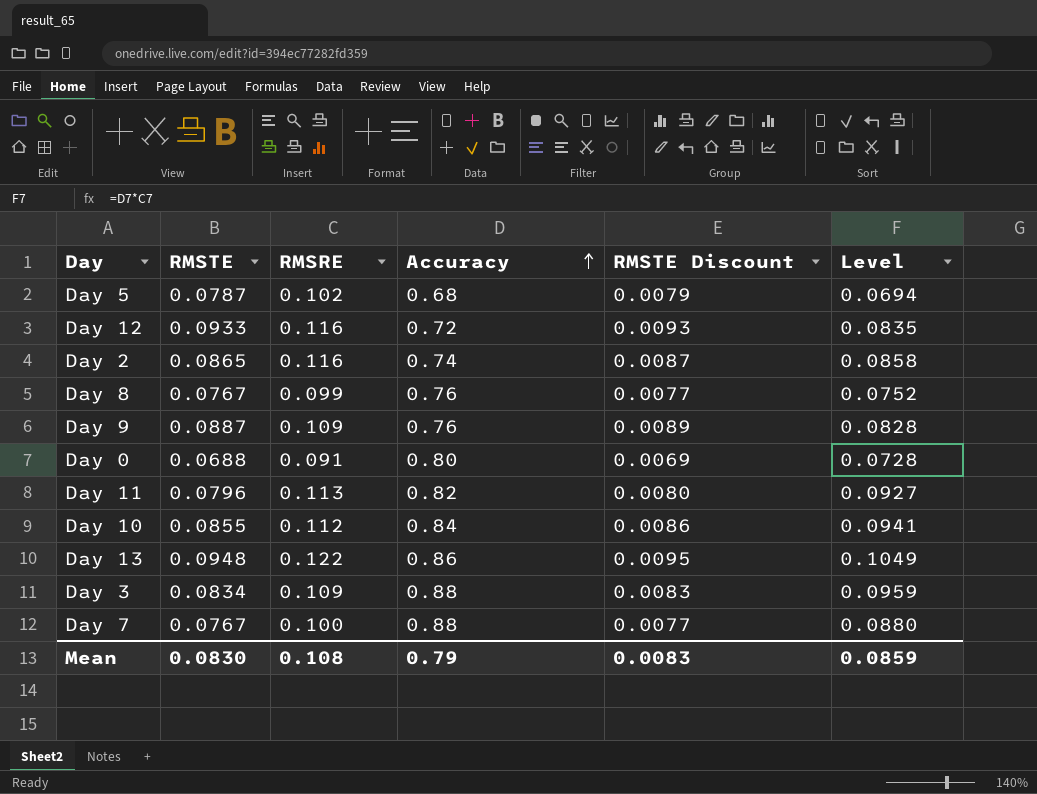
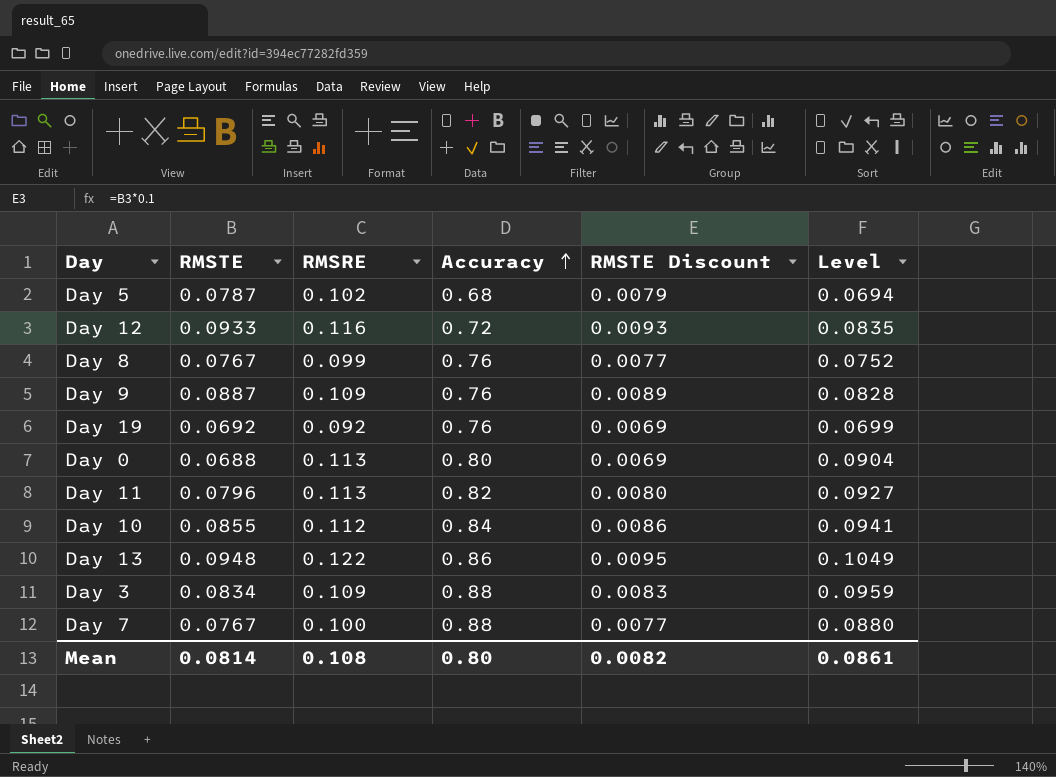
row Day 2: 0.0865 | 0.116 | 0.74 | 0.0087 | 0.0858 -> none
row Day 19: none -> 0.0692 | 0.092 | 0.76 | 0.0069 | 0.0699
Day 0 | RMSRE: 0.091 -> 0.113
Day 0 | Level: 0.0728 -> 0.0904
Mean | RMSTE: 0.0830 -> 0.0814
Mean | Accuracy: 0.79 -> 0.80
Mean | RMSTE Discount: 0.0083 -> 0.0082
Mean | Level: 0.0859 -> 0.0861

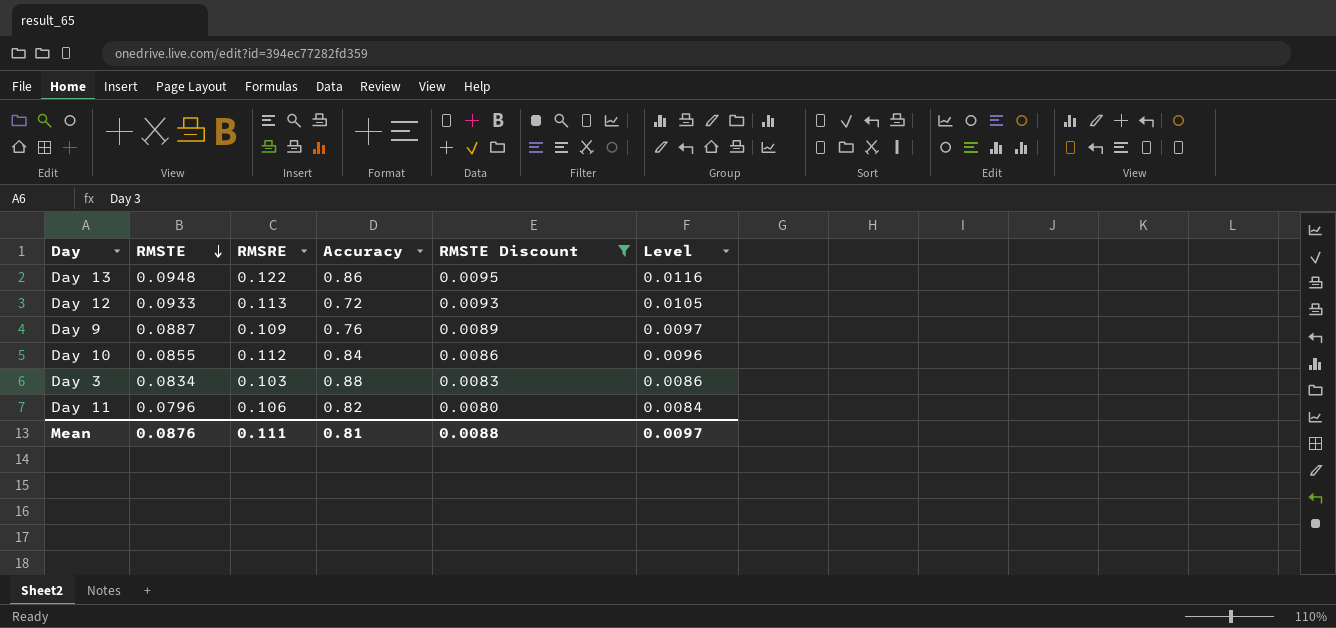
filter: none -> RMSTE Discount >= 0.0080
row order: Accuracy ascending -> RMSTE descending
column Level | formula: [RMSRE] * [Accuracy] -> [RMSTE] * [RMSRE]
Day 12 | RMSRE: 0.116 -> 0.113
Day 3 | RMSRE: 0.109 -> 0.103
Day 11 | RMSRE: 0.113 -> 0.106
Mean | RMSTE: 0.0814 -> 0.0876
Mean | RMSRE: 0.108 -> 0.111
Mean | Accuracy: 0.80 -> 0.81
Mean | RMSTE Discount: 0.0082 -> 0.0088
Mean | Level: 0.0861 -> 0.0097

